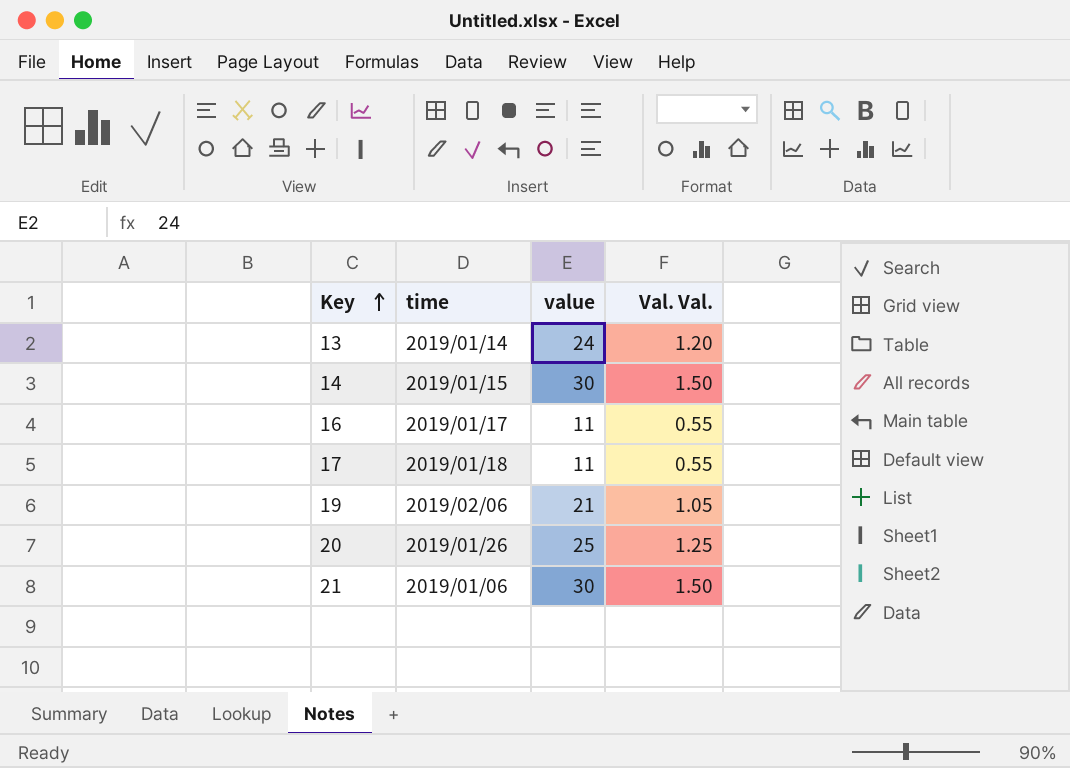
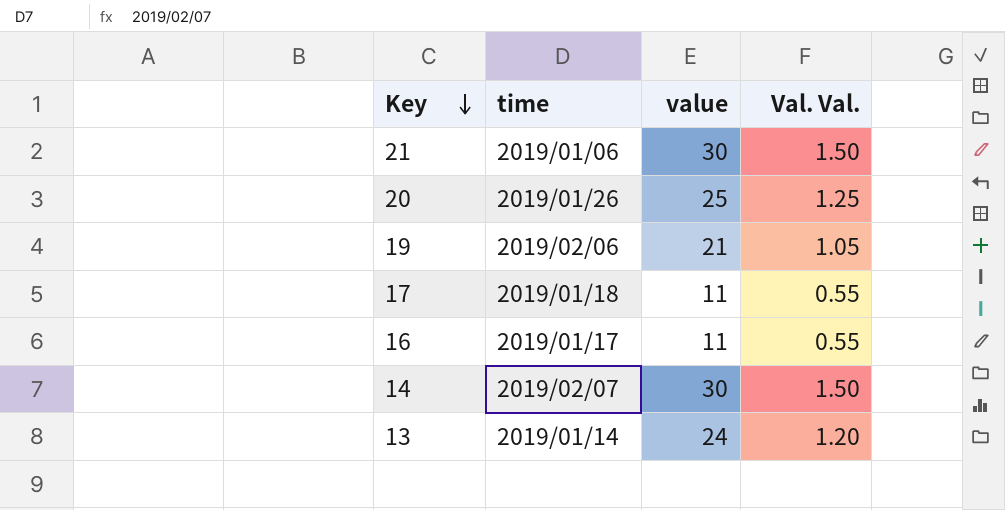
row order: Key ascending -> Key descending
14 | time: 2019/01/15 -> 2019/02/07

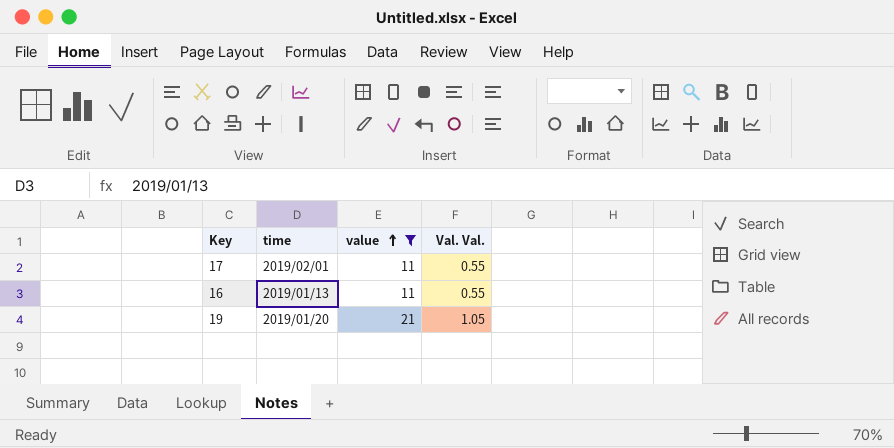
filter: none -> value <= 21
row order: Key descending -> value ascending
17 | time: 2019/01/18 -> 2019/02/01
16 | time: 2019/01/17 -> 2019/01/13
19 | time: 2019/02/06 -> 2019/01/20

